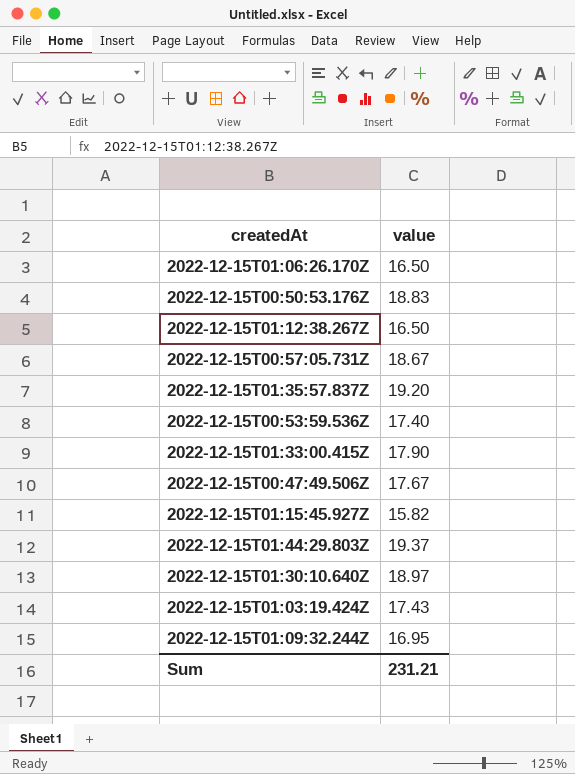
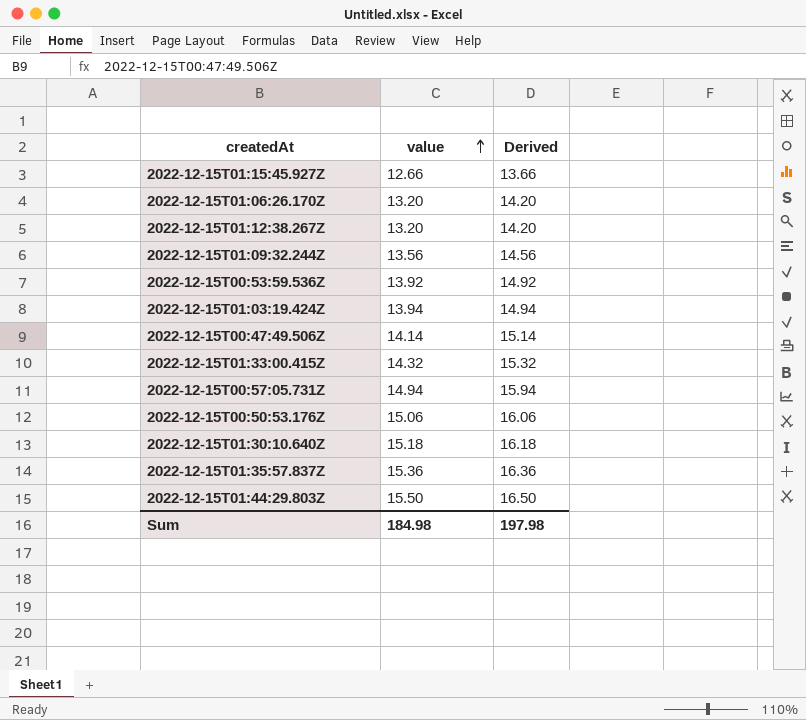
row order: none -> value ascending
column Derived | formula: none -> [value] + 1
2022-12-15T01:15:45.927Z | value: 15.82 -> 12.66
2022-12-15T01:06:26.170Z | value: 16.50 -> 13.20
2022-12-15T01:12:38.267Z | value: 16.50 -> 13.20
2022-12-15T01:09:32.244Z | value: 16.95 -> 13.56
2022-12-15T00:53:59.536Z | value: 17.40 -> 13.92
2022-12-15T01:03:19.424Z | value: 17.43 -> 13.94
2022-12-15T00:47:49.506Z | value: 17.67 -> 14.14
2022-12-15T01:33:00.415Z | value: 17.90 -> 14.32
2022-12-15T00:57:05.731Z | value: 18.67 -> 14.94
2022-12-15T00:50:53.176Z | value: 18.83 -> 15.06
2022-12-15T01:30:10.640Z | value: 18.97 -> 15.18
2022-12-15T01:35:57.837Z | value: 19.20 -> 15.36
2022-12-15T01:44:29.803Z | value: 19.37 -> 15.50
Sum | value: 231.21 -> 184.98

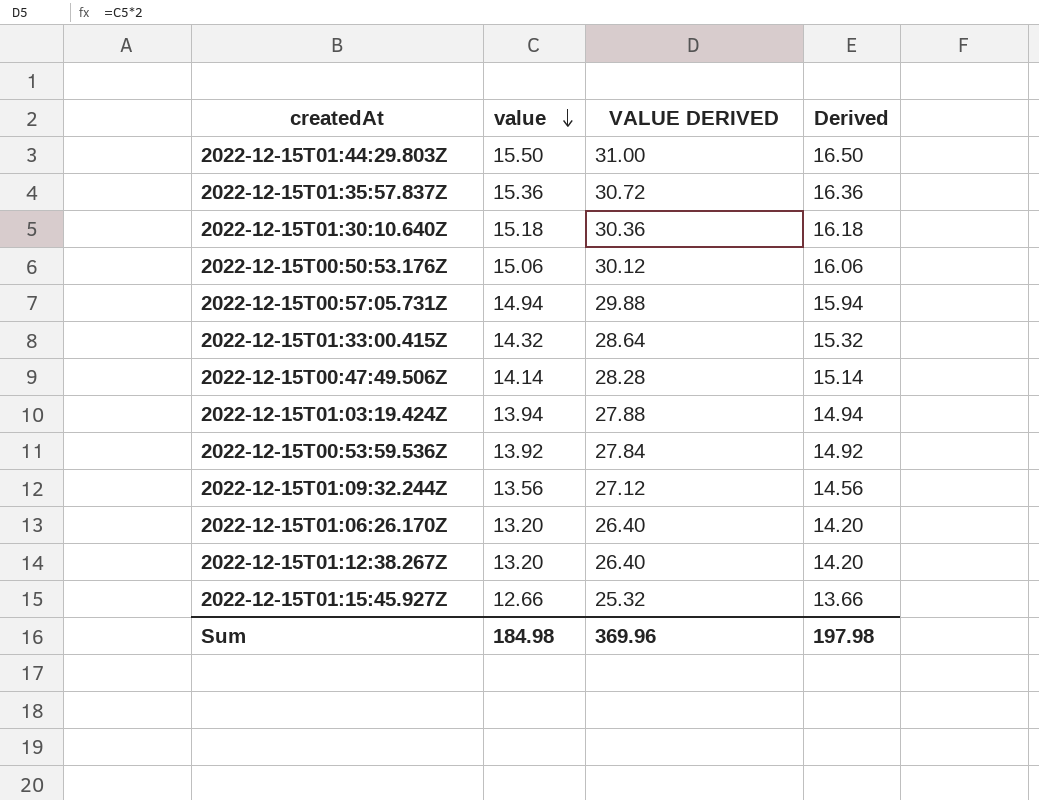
row order: value ascending -> value descending
column VALUE DERIVED | formula: none -> [value] * 2

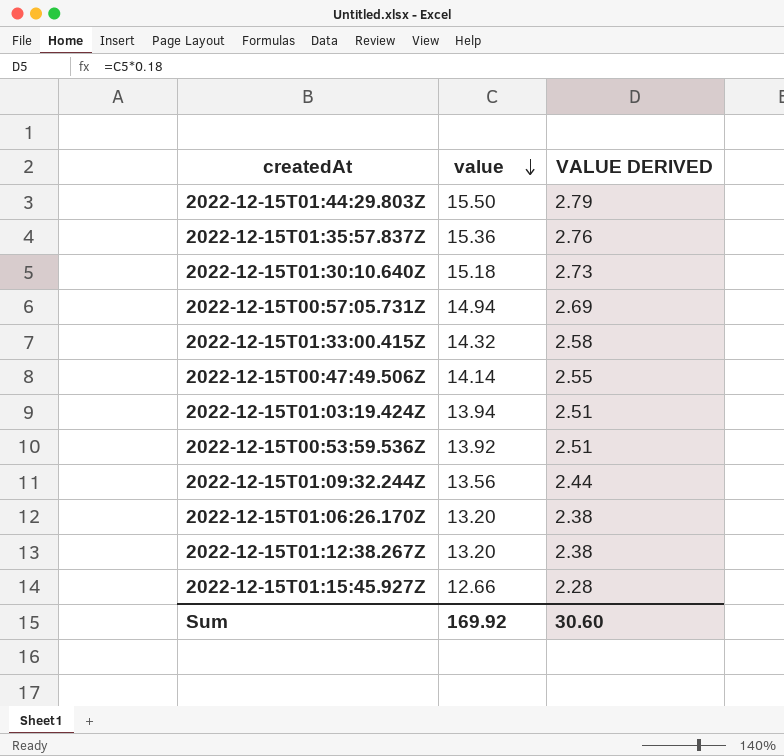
column Derived | formula: [value] + 1 -> none
column VALUE DERIVED | formula: [value] * 2 -> [value] * 0.18
row 2022-12-15T00:50:53.176Z: 15.06 | 30.12 | 16.06 -> none
Sum | value: 184.98 -> 169.92
Sum | VALUE DERIVED: 369.96 -> 30.60

